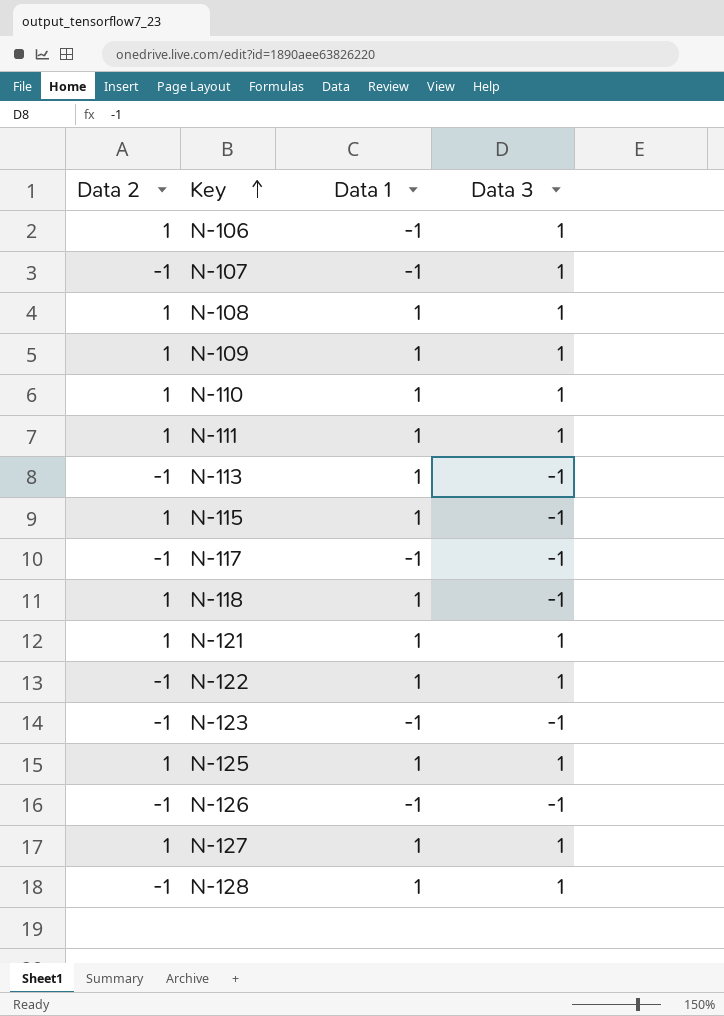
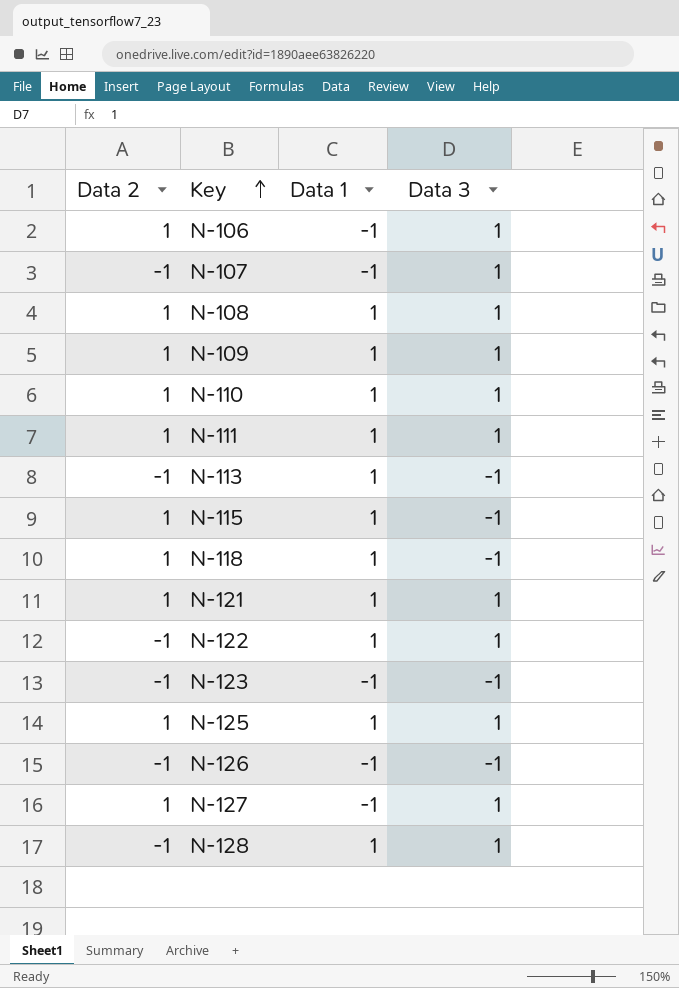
row N-117: -1 | -1 | -1 -> none
N-127 | Data 1: 1 -> -1

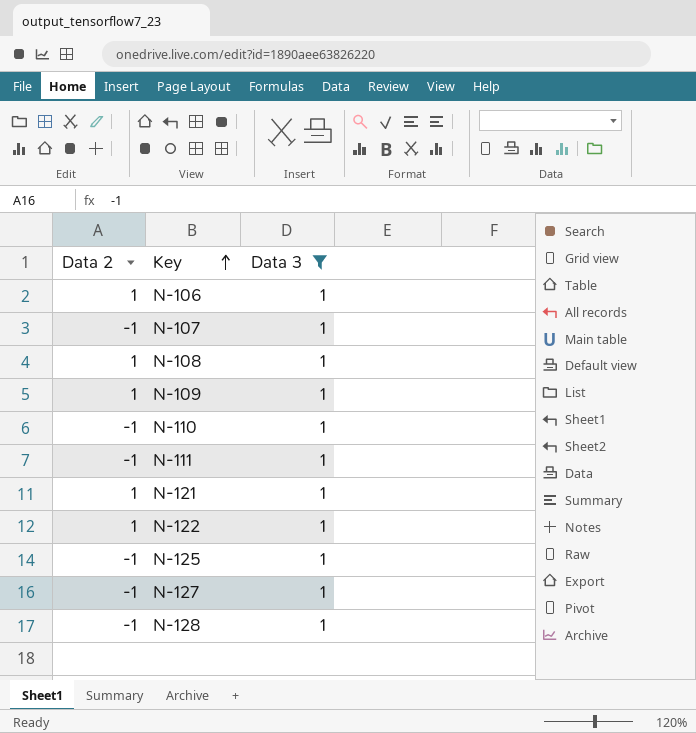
filter: none -> Data 3 = 1
column Data 1 | position: 3 -> none
N-110 | Data 2: 1 -> -1
N-111 | Data 2: 1 -> -1
N-122 | Data 2: -1 -> 1
N-125 | Data 2: 1 -> -1
N-127 | Data 2: 1 -> -1

